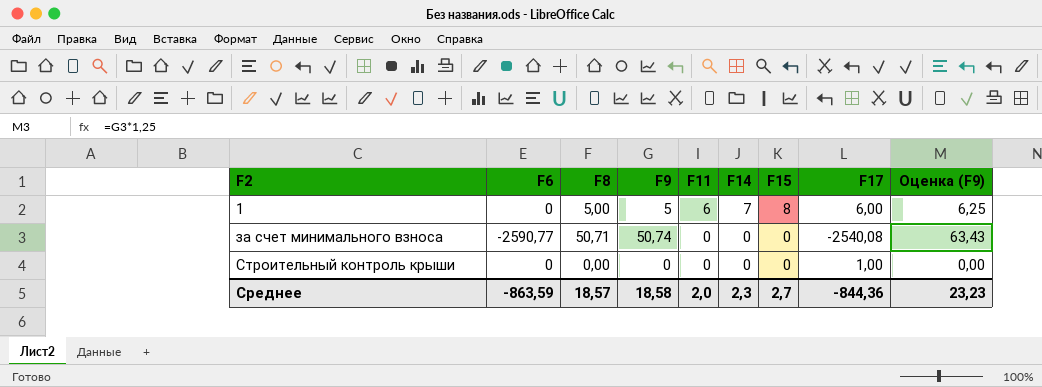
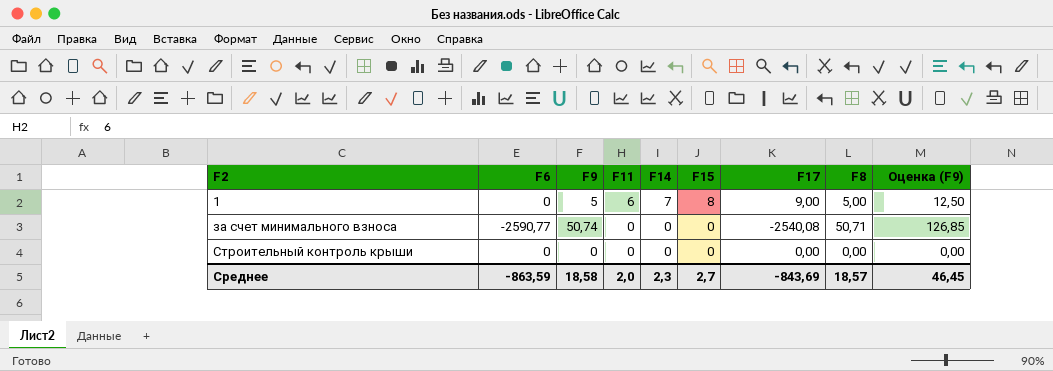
column F8 | position: 3 -> 8
column Оценка (F9) | formula: [F9] * 1,25 -> [F9] * 2,5
1 | F17: 6,00 -> 9,00
Строительный контроль крыши | F17: 1,00 -> 0,00
Среднее | F17: -844,36 -> -843,69
Среднее | Оценка (F9): 23,23 -> 46,45

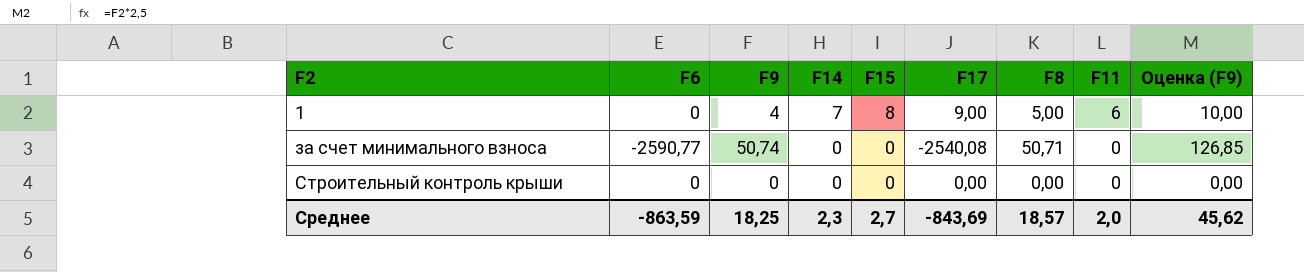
column F11 | position: 4 -> 8
1 | F9: 5 -> 4
1 | Оценка (F9): 12,50 -> 10,00
Среднее | F9: 18,58 -> 18,25
Среднее | Оценка (F9): 46,45 -> 45,62

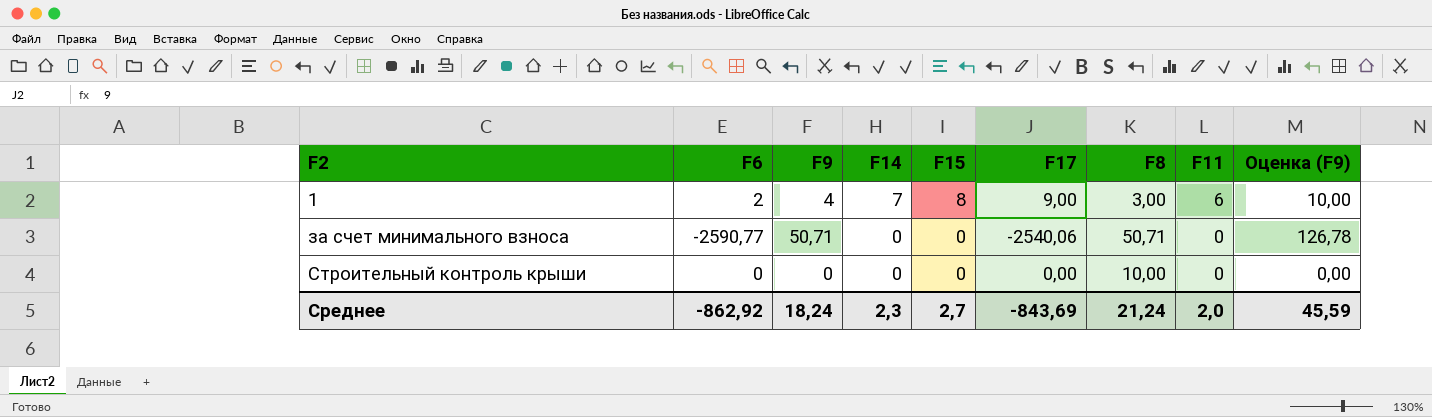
1 | F6: 0 -> 2
1 | F8: 5,00 -> 3,00
за счет минимального взноса | F9: 50,74 -> 50,71
за счет минимального взноса | F17: -2540,08 -> -2540,06
за счет минимального взноса | Оценка (F9): 126,85 -> 126,78
Строительный контроль крыши | F8: 0,00 -> 10,00
Среднее | F6: -863,59 -> -862,92
Среднее | F9: 18,25 -> 18,24
Среднее | F8: 18,57 -> 21,24
Среднее | Оценка (F9): 45,62 -> 45,59

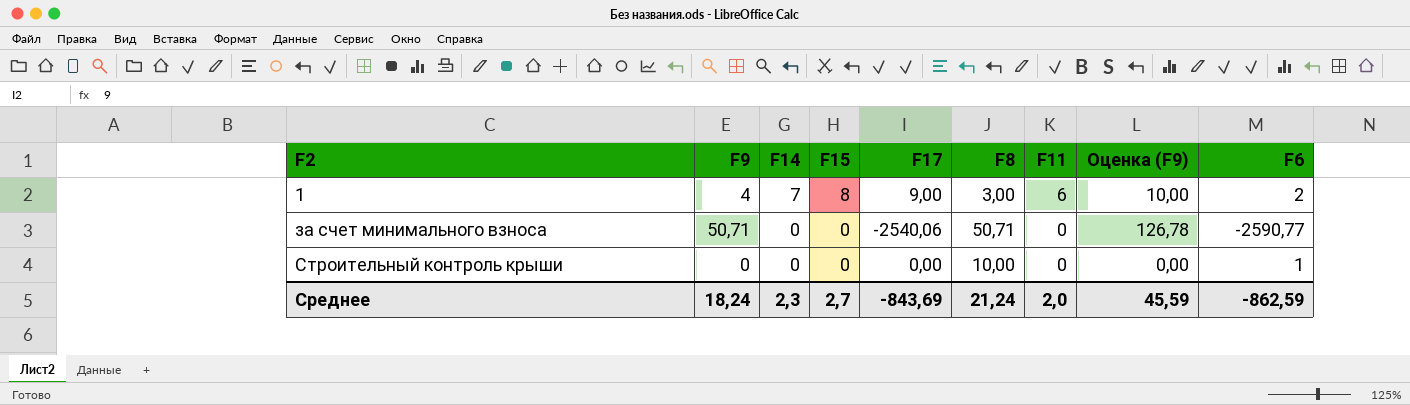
column F6 | position: 2 -> 9
Строительный контроль крыши | F6: 0 -> 1
Среднее | F6: -862,92 -> -862,59

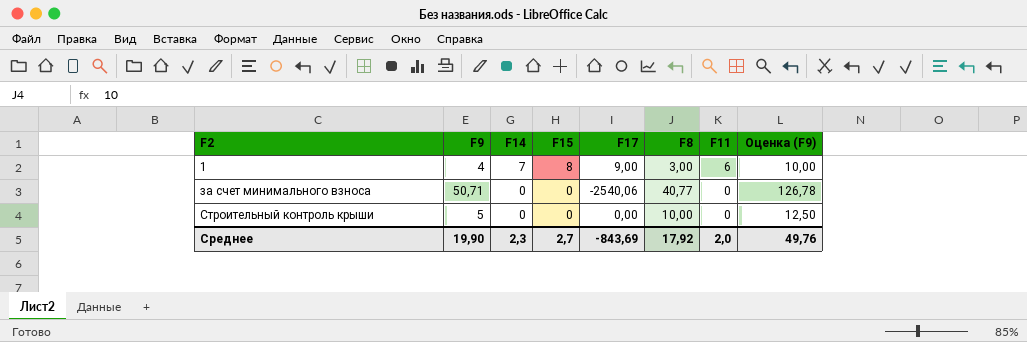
column F6 | position: 9 -> none
за счет минимального взноса | F8: 50,71 -> 40,77
Строительный контроль крыши | F9: 0 -> 5
Строительный контроль крыши | Оценка (F9): 0,00 -> 12,50
Среднее | F9: 18,24 -> 19,90
Среднее | F8: 21,24 -> 17,92
Среднее | Оценка (F9): 45,59 -> 49,76

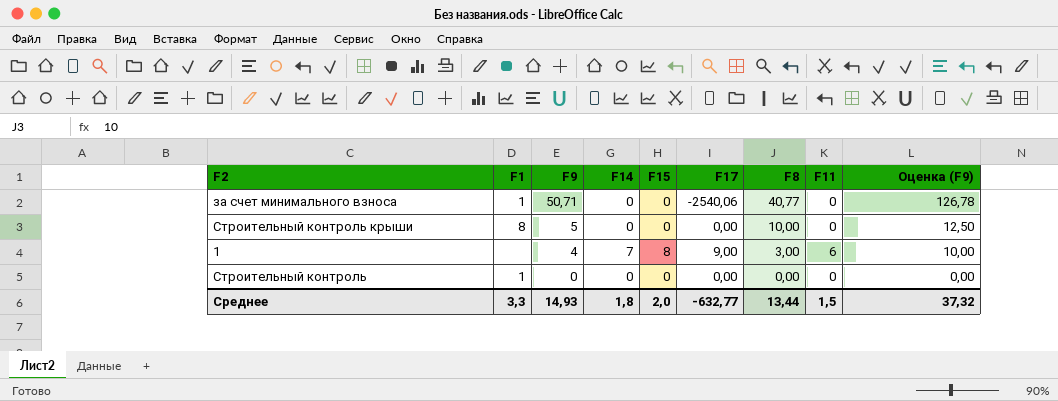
row order: F2 ascending -> F9 descending
column F1 | position: none -> 2
row Строительный контроль: none -> 1 | 0 | 0 | 0 | 0,00 | 0,00 | 0 | 0,00
Среднее | F9: 19,90 -> 14,93
Среднее | F14: 2,3 -> 1,8
Среднее | F15: 2,7 -> 2,0
Среднее | F17: -843,69 -> -632,77
Среднее | F8: 17,92 -> 13,44
Среднее | F11: 2,0 -> 1,5
Среднее | Оценка (F9): 49,76 -> 37,32

